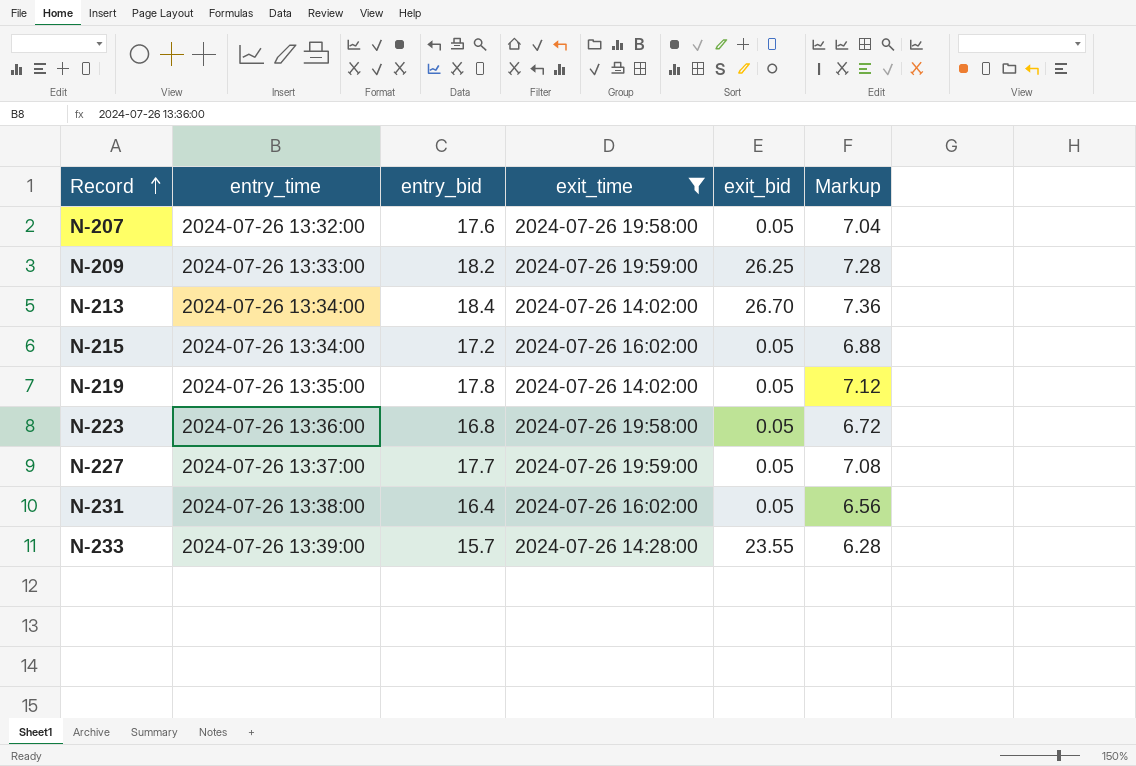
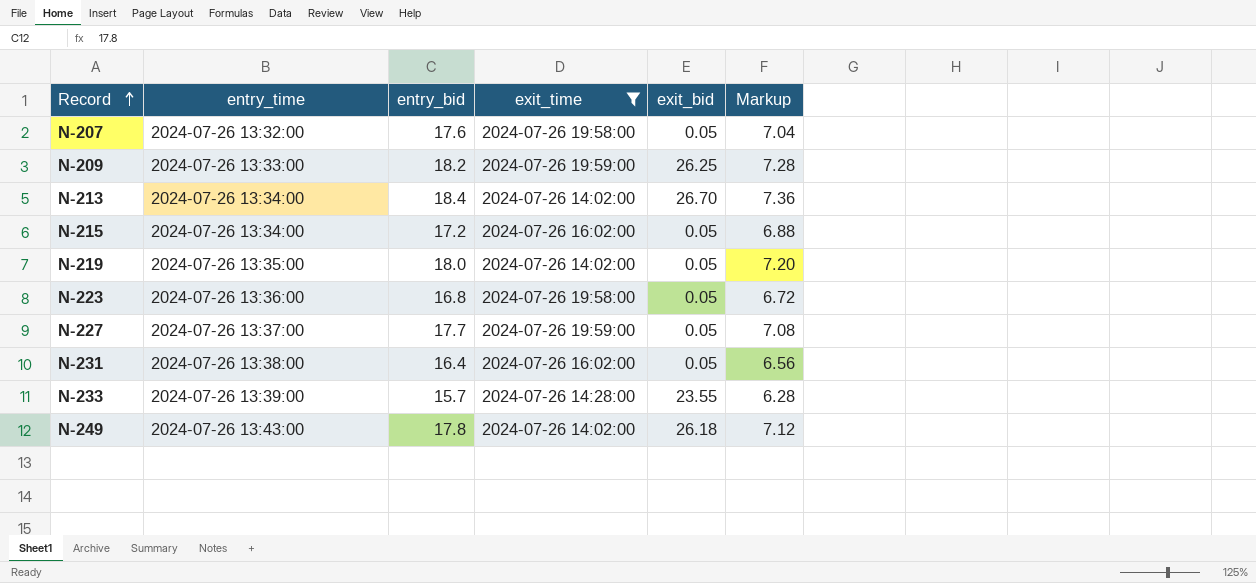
N-219 | entry_bid: 17.8 -> 18.0
N-219 | Markup: 7.12 -> 7.20
row N-249: none -> 2024-07-26 13:43:00 | 17.8 | 2024-07-26 14:02:00 | 26.18 | 7.12

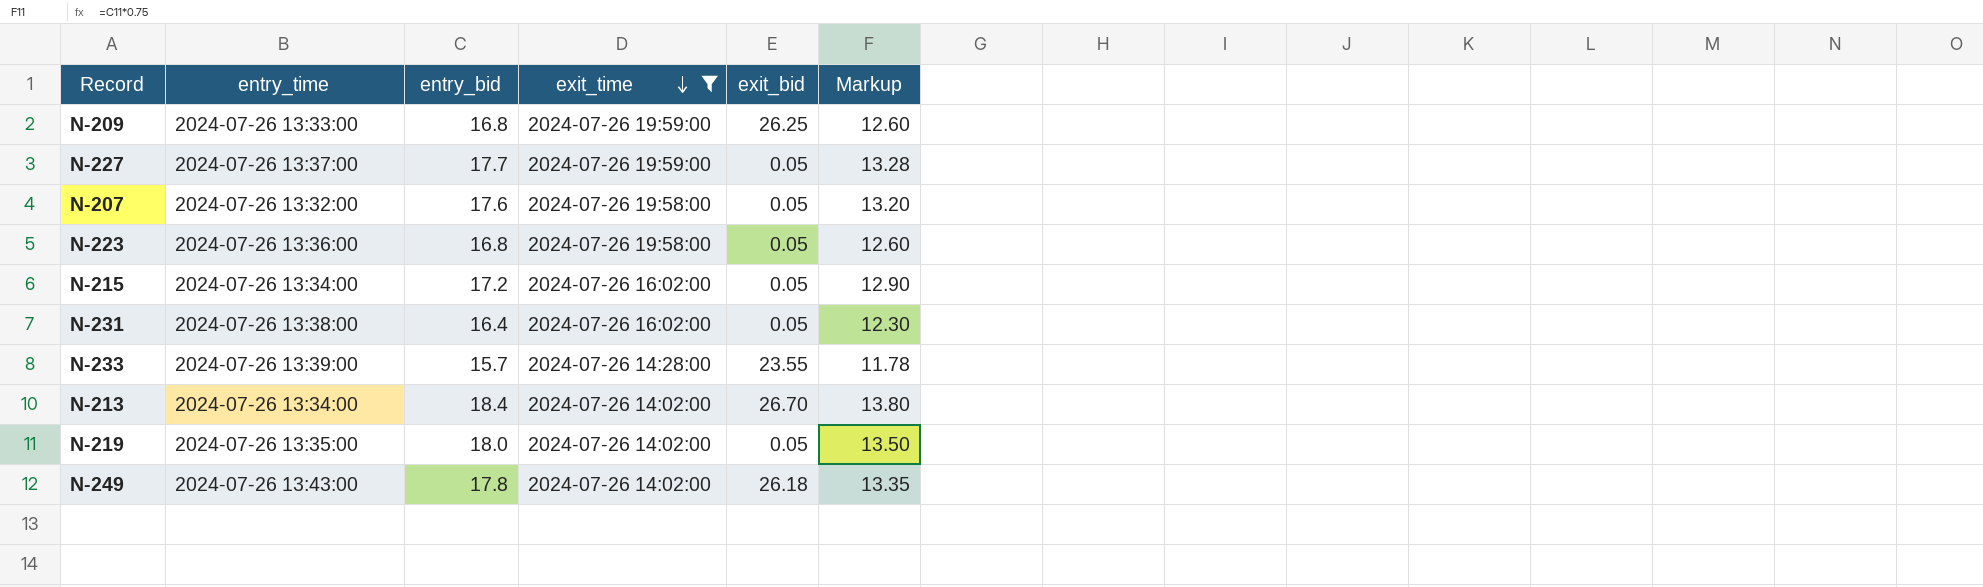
row order: Record ascending -> exit_time descending
column Markup | formula: [entry_bid] * 0.4 -> [entry_bid] * 0.75
N-209 | entry_bid: 18.2 -> 16.8

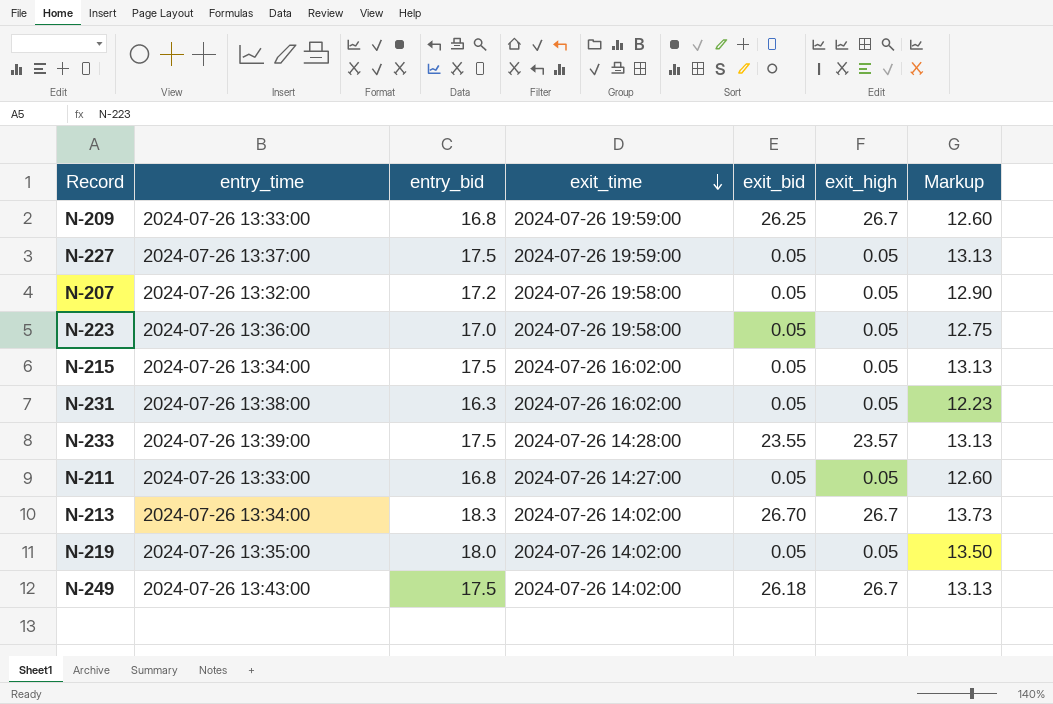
filter: exit_time != 2024-07-26 14:27:00 -> none
column exit_high | position: none -> 6
N-227 | entry_bid: 17.7 -> 17.5
N-227 | Markup: 13.28 -> 13.13
N-207 | entry_bid: 17.6 -> 17.2
N-207 | Markup: 13.20 -> 12.90
N-223 | entry_bid: 16.8 -> 17.0
N-223 | Markup: 12.60 -> 12.75
N-215 | entry_bid: 17.2 -> 17.5
N-215 | Markup: 12.90 -> 13.13
N-231 | entry_bid: 16.4 -> 16.3
N-231 | Markup: 12.30 -> 12.23
N-233 | entry_bid: 15.7 -> 17.5
N-233 | Markup: 11.78 -> 13.13
N-213 | entry_bid: 18.4 -> 18.3
N-213 | Markup: 13.80 -> 13.73
N-249 | entry_bid: 17.8 -> 17.5
N-249 | Markup: 13.35 -> 13.13

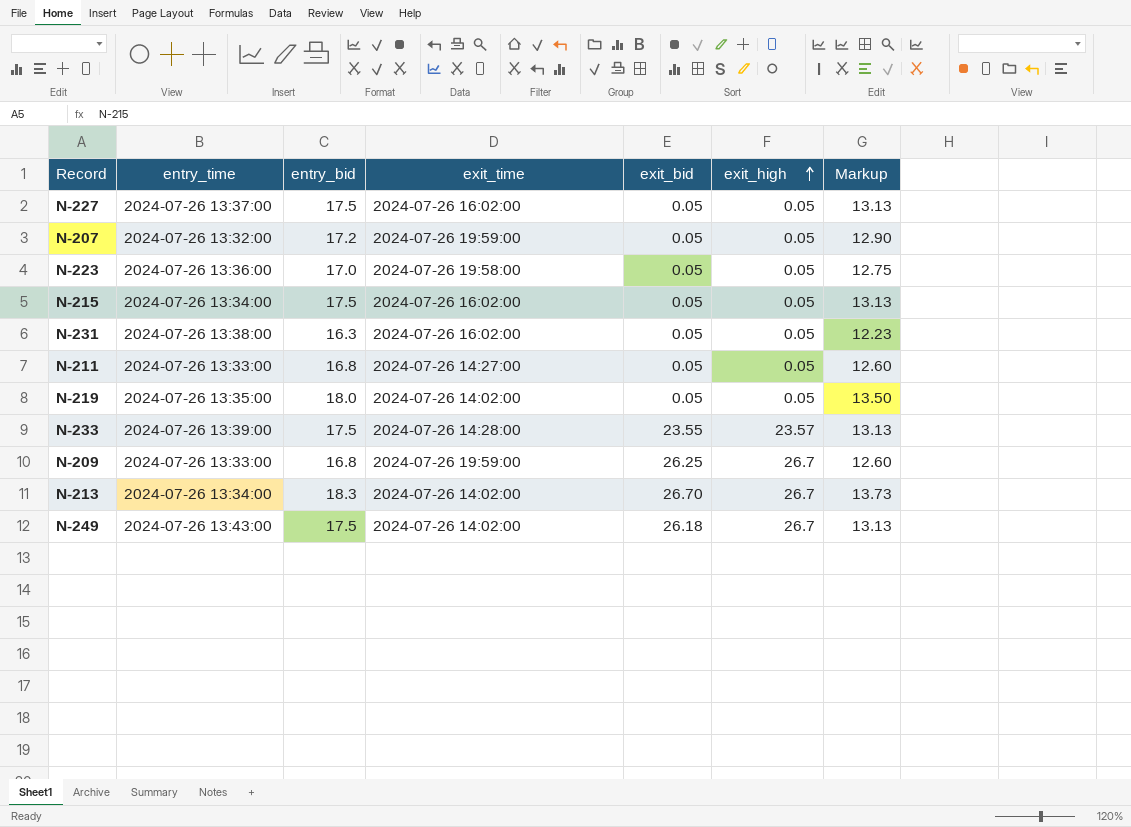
row order: exit_time descending -> exit_high ascending
N-227 | exit_time: 2024-07-26 19:59:00 -> 2024-07-26 16:02:00
N-207 | exit_time: 2024-07-26 19:58:00 -> 2024-07-26 19:59:00

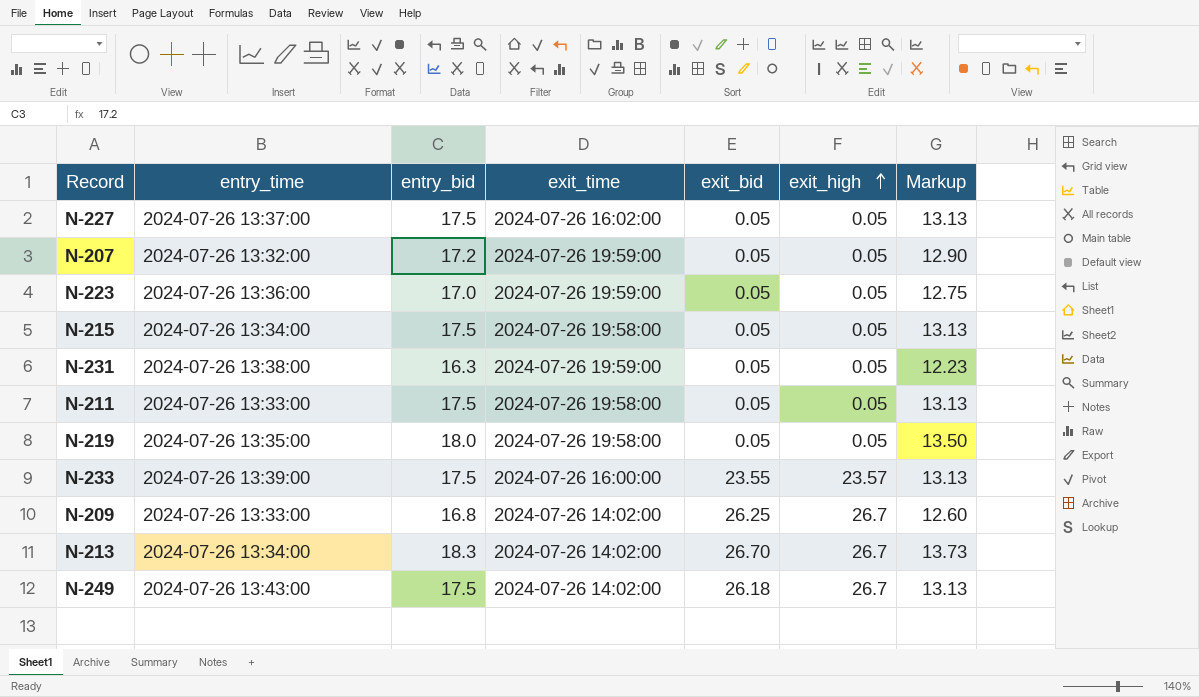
N-223 | exit_time: 2024-07-26 19:58:00 -> 2024-07-26 19:59:00
N-215 | exit_time: 2024-07-26 16:02:00 -> 2024-07-26 19:58:00
N-231 | exit_time: 2024-07-26 16:02:00 -> 2024-07-26 19:59:00
N-211 | entry_bid: 16.8 -> 17.5
N-211 | exit_time: 2024-07-26 14:27:00 -> 2024-07-26 19:58:00
N-211 | Markup: 12.60 -> 13.13
N-219 | exit_time: 2024-07-26 14:02:00 -> 2024-07-26 19:58:00
N-233 | exit_time: 2024-07-26 14:28:00 -> 2024-07-26 16:00:00
N-209 | exit_time: 2024-07-26 19:59:00 -> 2024-07-26 14:02:00

